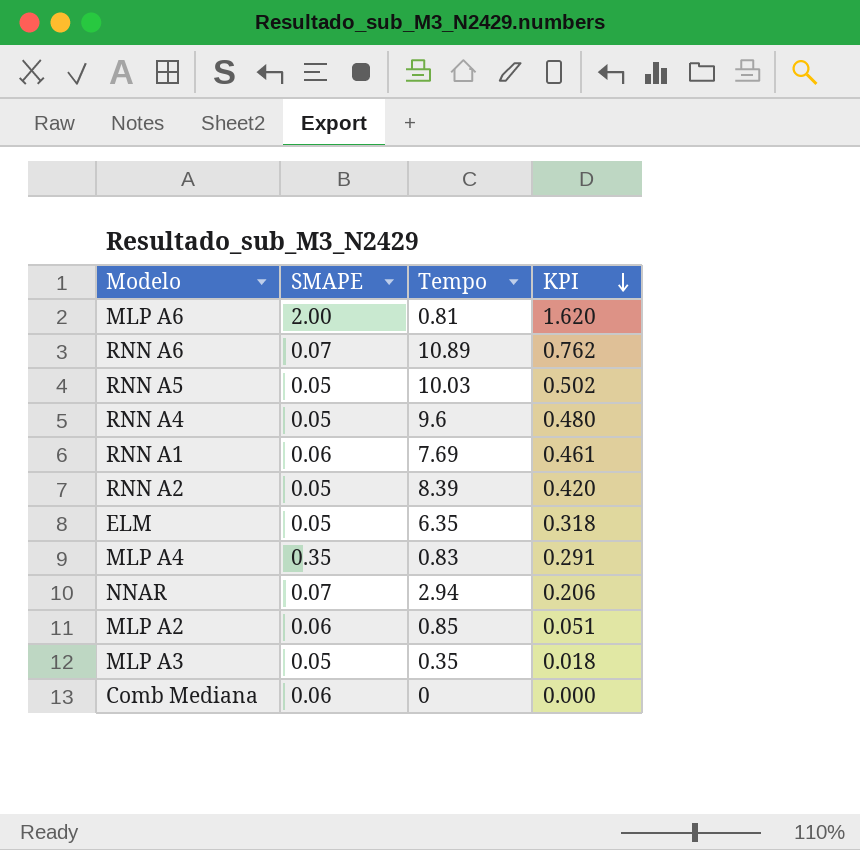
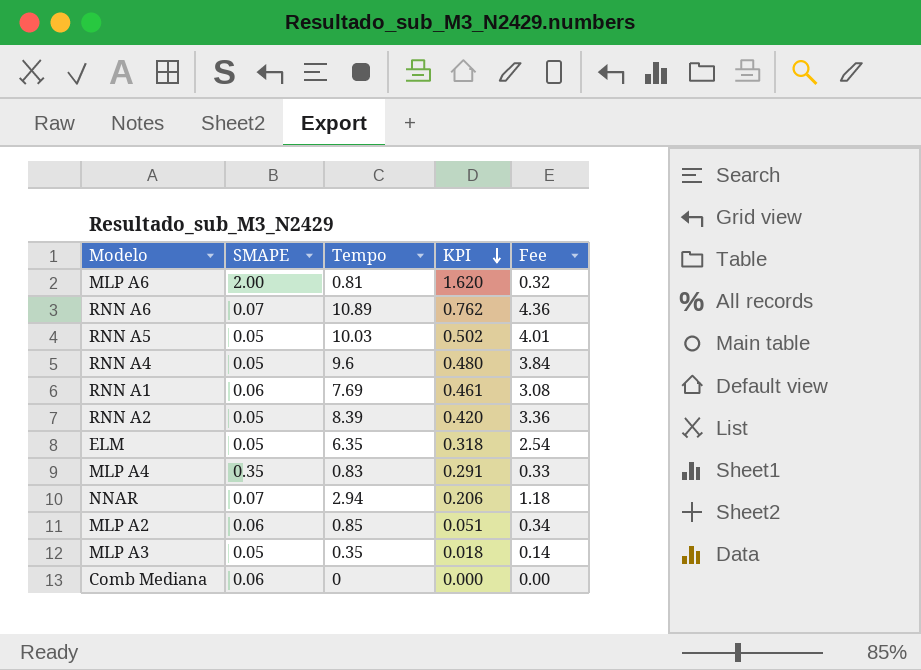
column Fee | formula: none -> [Tempo] * 0.4

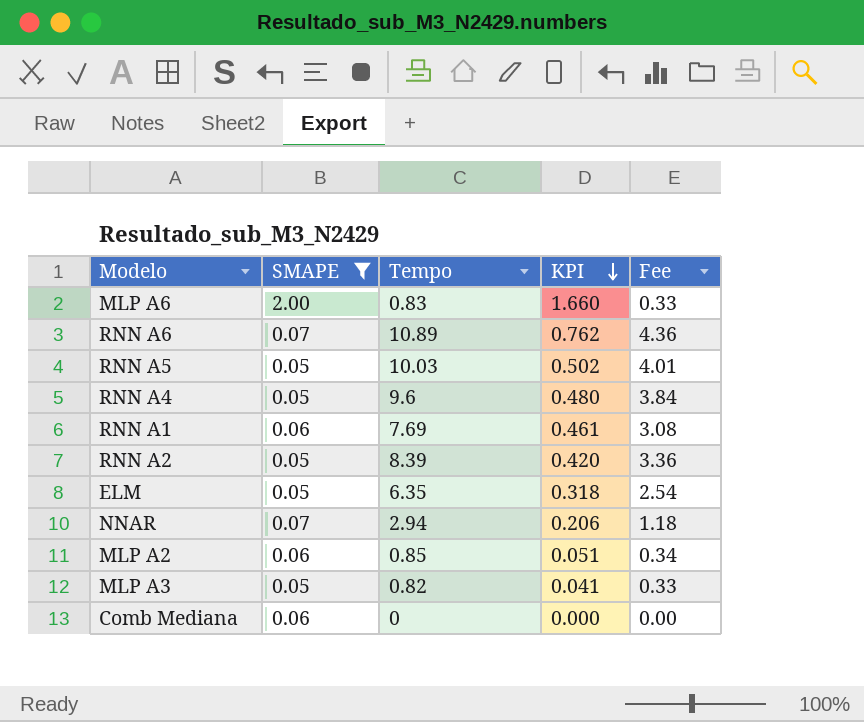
filter: none -> SMAPE != 0.35
MLP A6 | Tempo: 0.81 -> 0.83
MLP A6 | KPI: 1.620 -> 1.660
MLP A6 | Fee: 0.32 -> 0.33
MLP A3 | Tempo: 0.35 -> 0.82
MLP A3 | KPI: 0.018 -> 0.041
MLP A3 | Fee: 0.14 -> 0.33

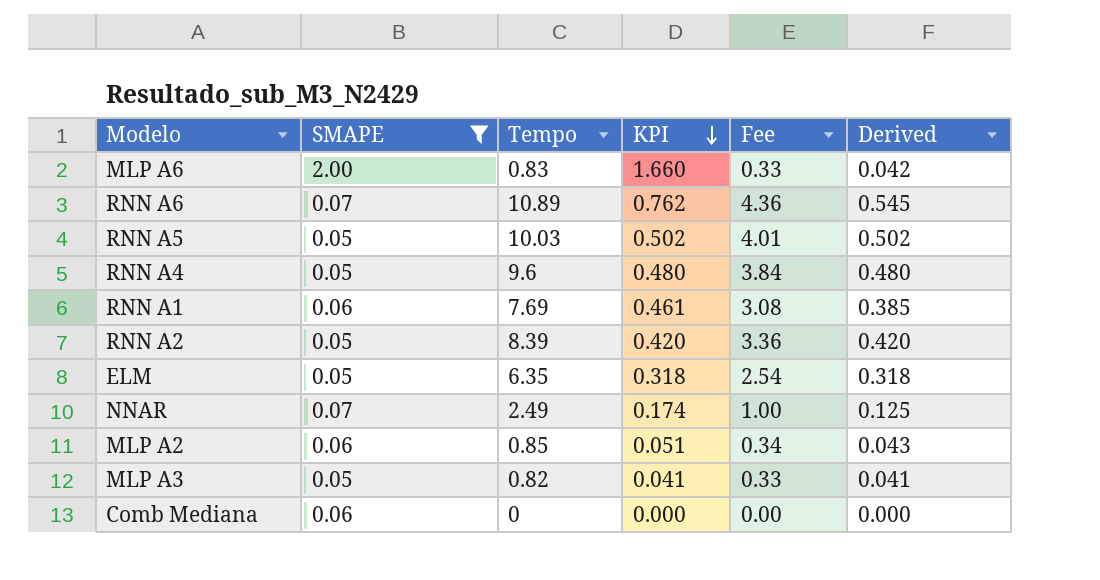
column Derived | formula: none -> [Tempo] * 0.05
NNAR | Tempo: 2.94 -> 2.49
NNAR | KPI: 0.206 -> 0.174
NNAR | Fee: 1.18 -> 1.00

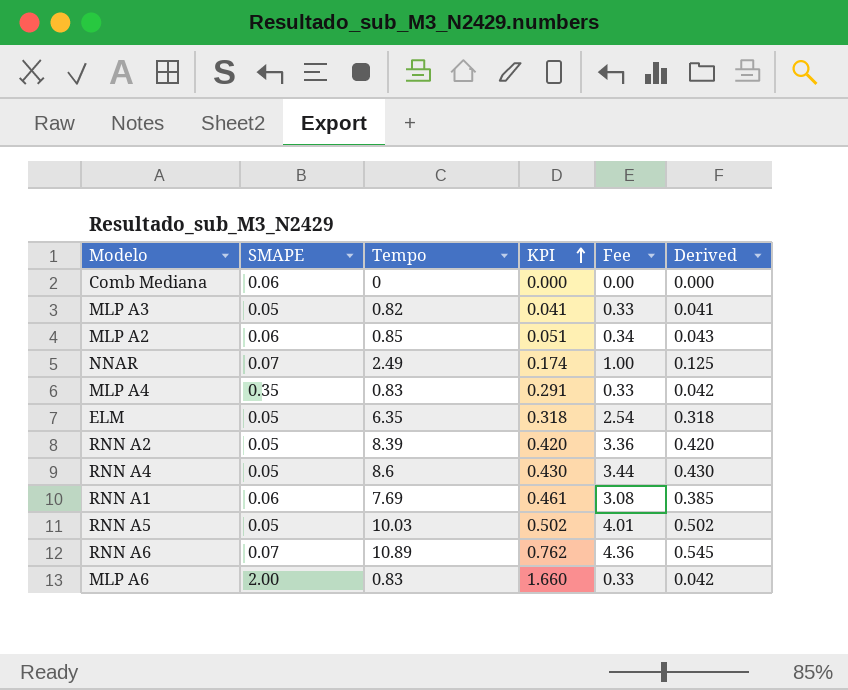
filter: SMAPE != 0.35 -> none
row order: KPI descending -> KPI ascending
RNN A4 | Tempo: 9.6 -> 8.6
RNN A4 | KPI: 0.480 -> 0.430
RNN A4 | Fee: 3.84 -> 3.44
RNN A4 | Derived: 0.480 -> 0.430

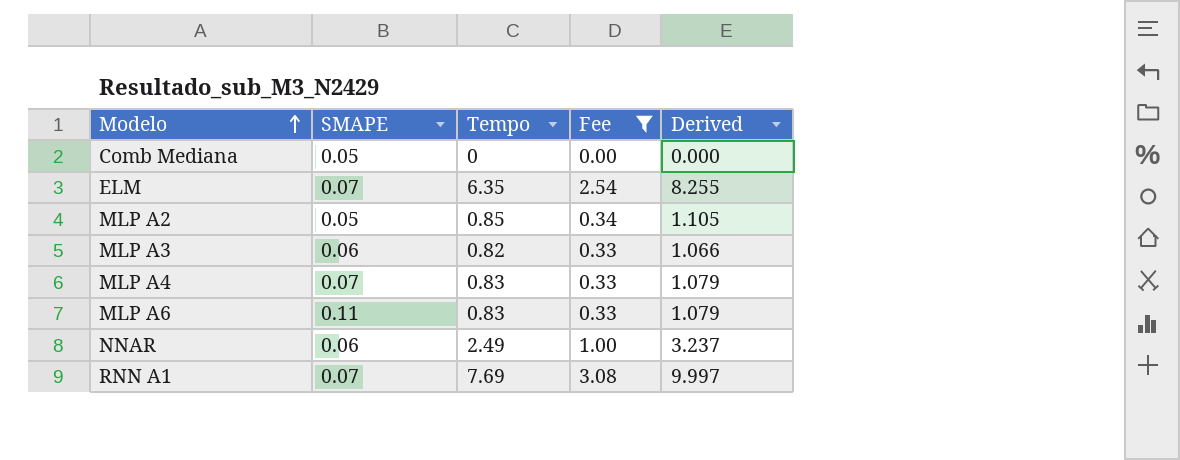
filter: none -> Fee <= 3.08
row order: KPI ascending -> Modelo ascending
column KPI | formula: [SMAPE] * [Tempo] -> none
column Derived | formula: [Tempo] * 0.05 -> [Tempo] * 1.3
Comb Mediana | SMAPE: 0.06 -> 0.05
ELM | SMAPE: 0.05 -> 0.07
MLP A2 | SMAPE: 0.06 -> 0.05
MLP A3 | SMAPE: 0.05 -> 0.06
MLP A4 | SMAPE: 0.35 -> 0.07
MLP A6 | SMAPE: 2.00 -> 0.11
NNAR | SMAPE: 0.07 -> 0.06
RNN A1 | SMAPE: 0.06 -> 0.07

